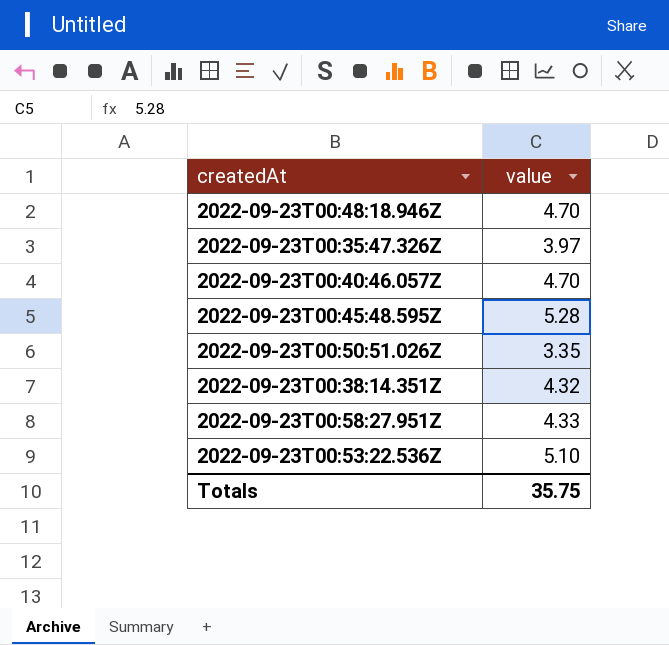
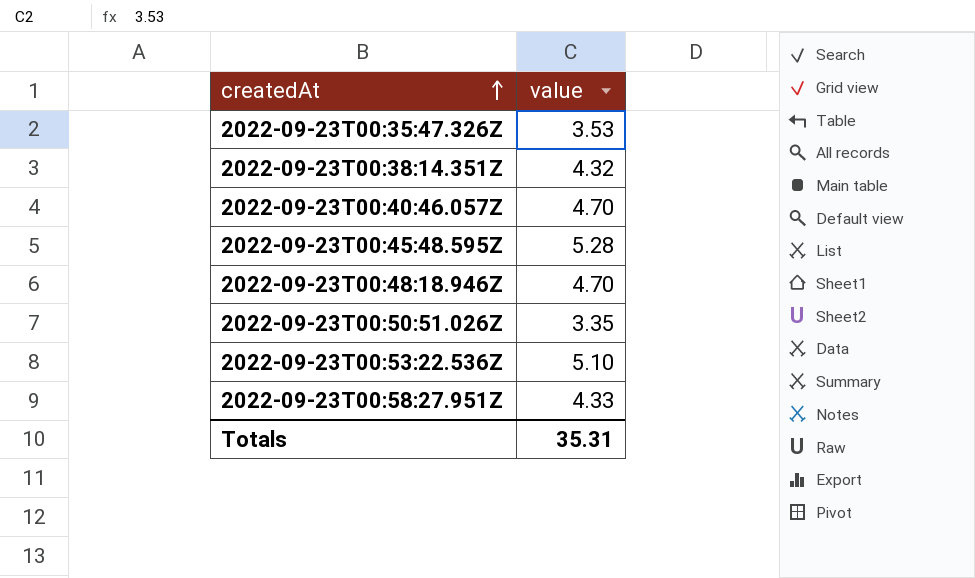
row order: none -> createdAt ascending
2022-09-23T00:35:47.326Z | value: 3.97 -> 3.53
Totals | value: 35.75 -> 35.31

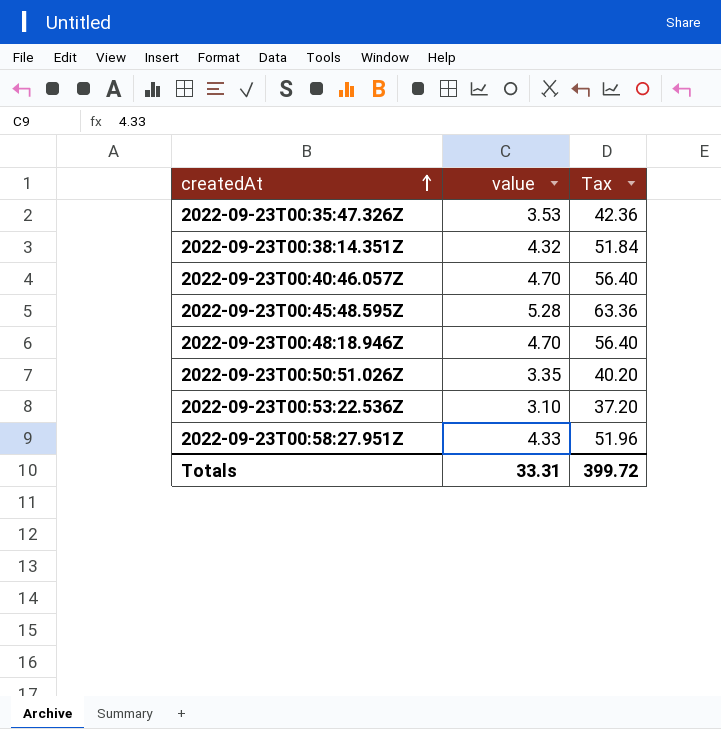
column Tax | formula: none -> [value] * 12
2022-09-23T00:53:22.536Z | value: 5.10 -> 3.10
Totals | value: 35.31 -> 33.31

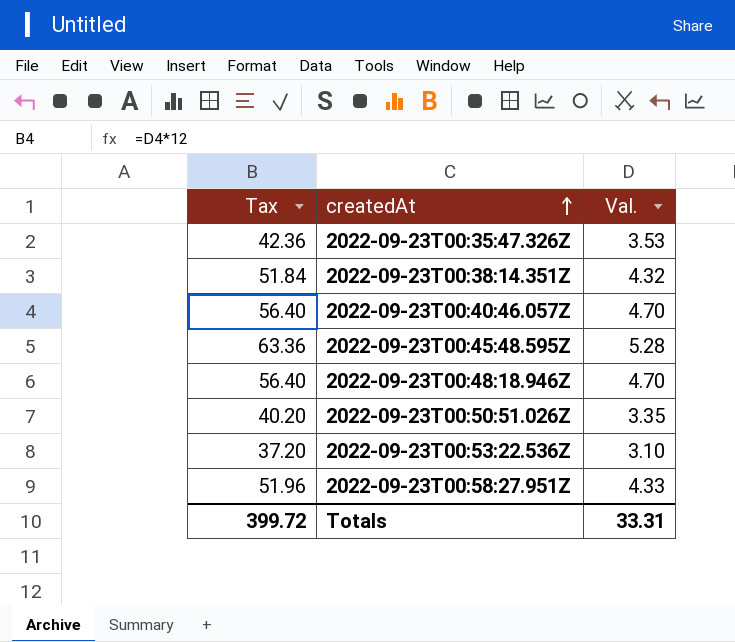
column Tax | position: 3 -> 1
column name: value -> Val.

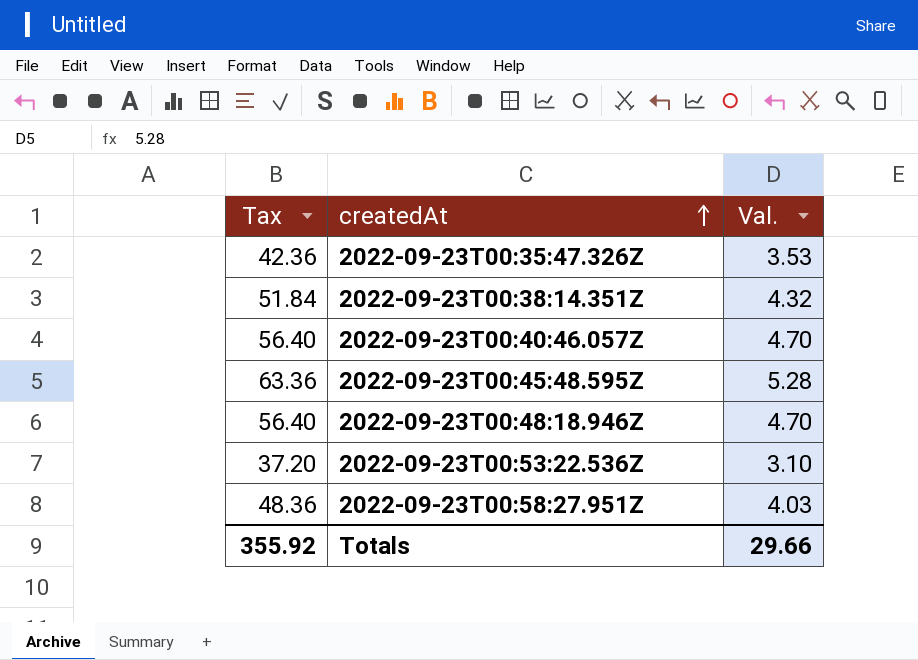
row 2022-09-23T00:50:51.026Z: 40.20 | 3.35 -> none
2022-09-23T00:58:27.951Z | Tax: 51.96 -> 48.36
2022-09-23T00:58:27.951Z | Val.: 4.33 -> 4.03
Totals | Tax: 399.72 -> 355.92
Totals | Val.: 33.31 -> 29.66

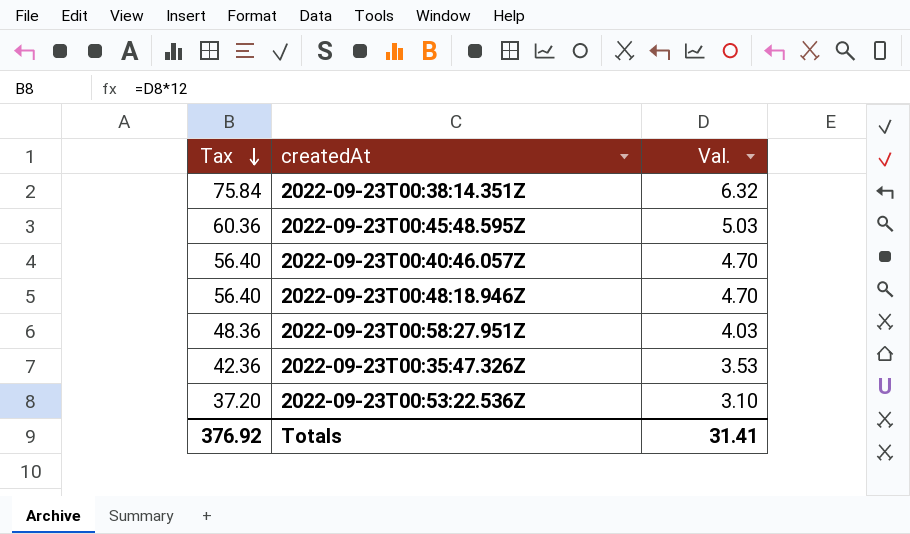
row order: createdAt ascending -> Tax descending
2022-09-23T00:38:14.351Z | Tax: 51.84 -> 75.84
2022-09-23T00:38:14.351Z | Val.: 4.32 -> 6.32
2022-09-23T00:45:48.595Z | Tax: 63.36 -> 60.36
2022-09-23T00:45:48.595Z | Val.: 5.28 -> 5.03
Totals | Tax: 355.92 -> 376.92
Totals | Val.: 29.66 -> 31.41

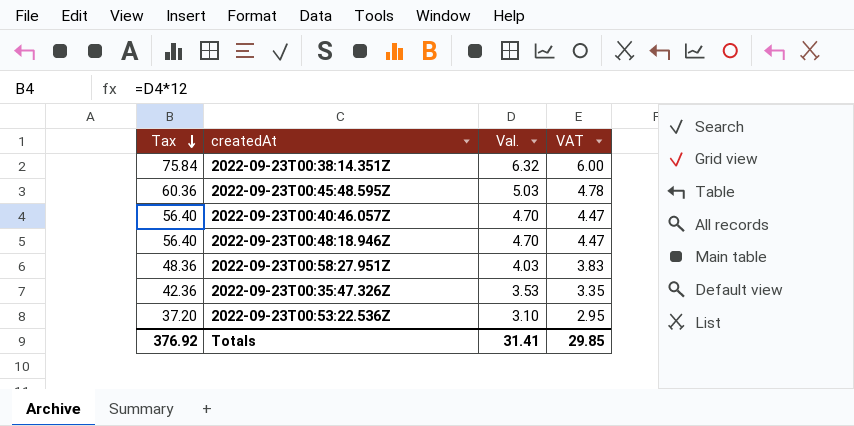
column VAT | formula: none -> [Val.] * 0.95

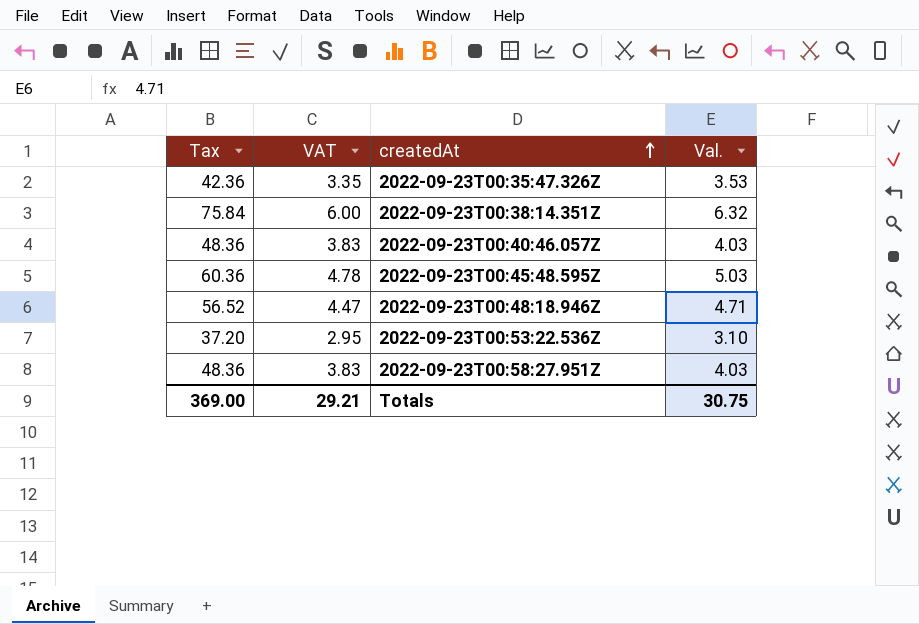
row order: Tax descending -> createdAt ascending
column VAT | position: 4 -> 2
2022-09-23T00:40:46.057Z | Tax: 56.40 -> 48.36
2022-09-23T00:40:46.057Z | VAT: 4.47 -> 3.83
2022-09-23T00:40:46.057Z | Val.: 4.70 -> 4.03
2022-09-23T00:48:18.946Z | Tax: 56.40 -> 56.52
2022-09-23T00:48:18.946Z | Val.: 4.70 -> 4.71
Totals | Tax: 376.92 -> 369.00
Totals | VAT: 29.85 -> 29.21
Totals | Val.: 31.41 -> 30.75

